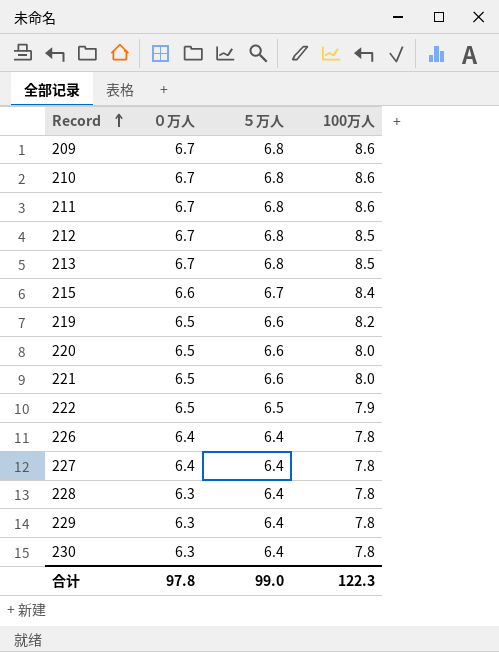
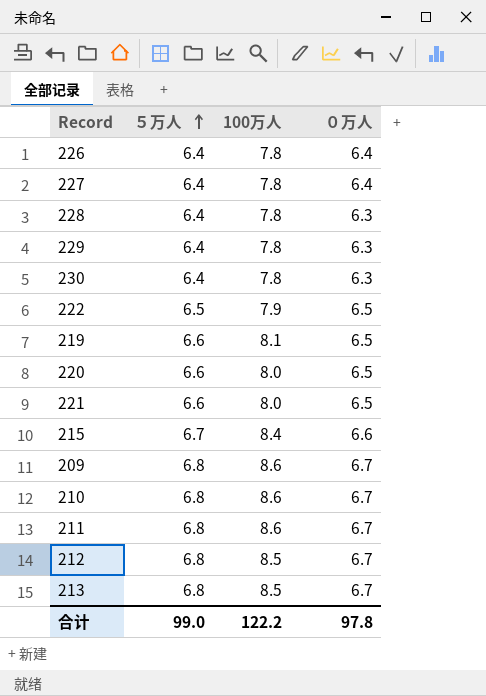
row order: Record ascending -> ５万人 ascending
column ０万人 | position: 2 -> 4
219 | 100万人: 8.2 -> 8.1
合计 | 100万人: 122.3 -> 122.2

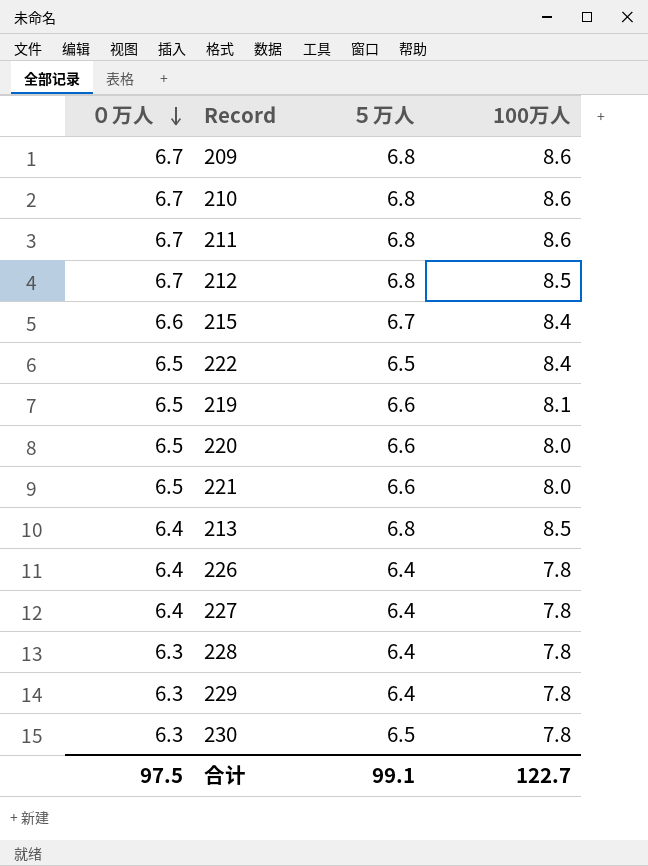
row order: ５万人 ascending -> ０万人 descending
column ０万人 | position: 4 -> 1
222 | 100万人: 7.9 -> 8.4
213 | ０万人: 6.7 -> 6.4
230 | ５万人: 6.4 -> 6.5
合计 | ０万人: 97.8 -> 97.5
合计 | ５万人: 99.0 -> 99.1
合计 | 100万人: 122.2 -> 122.7

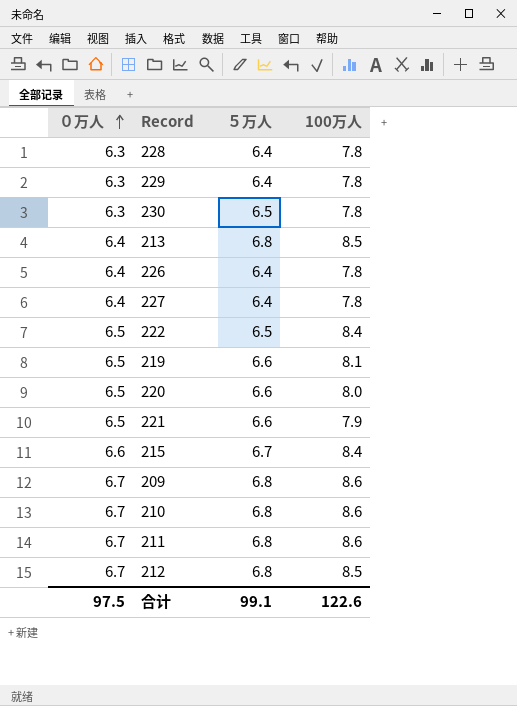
row order: ０万人 descending -> ０万人 ascending
221 | 100万人: 8.0 -> 7.9
合计 | 100万人: 122.7 -> 122.6

